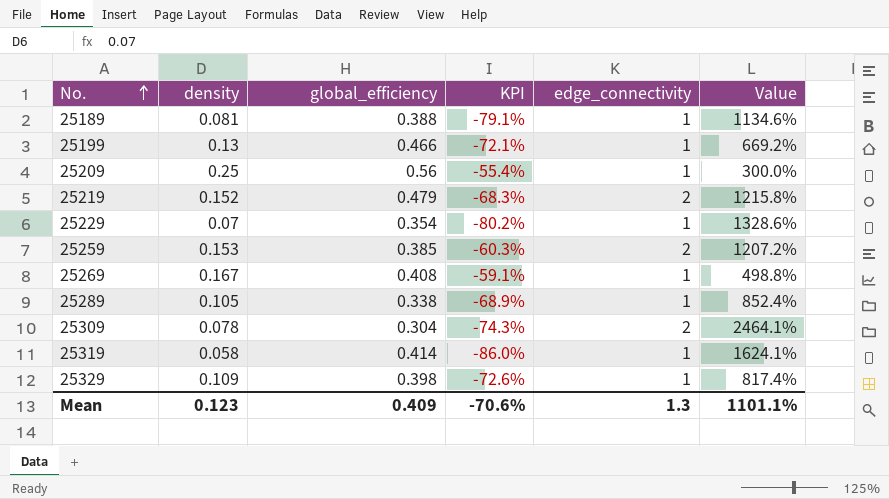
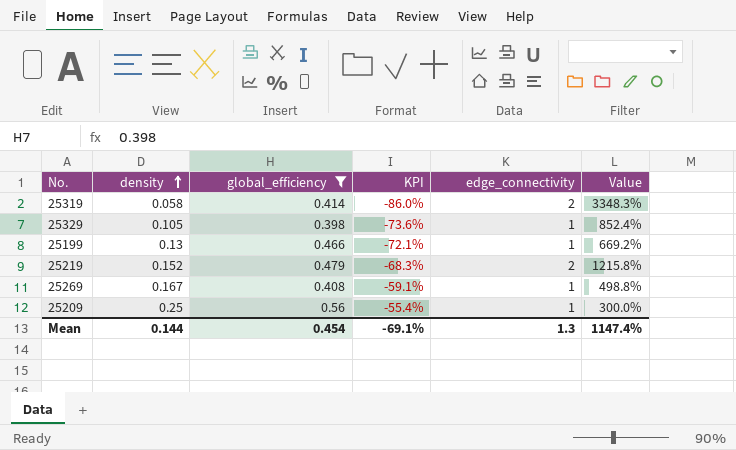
filter: none -> global_efficiency >= 0.398
row order: No. ascending -> density ascending
25319 | edge_connectivity: 1 -> 2
25319 | Value: 1624.1% -> 3348.3%
25329 | density: 0.109 -> 0.105
25329 | KPI: -72.6% -> -73.6%
25329 | Value: 817.4% -> 852.4%
Mean | density: 0.123 -> 0.144
Mean | global_efficiency: 0.409 -> 0.454
Mean | KPI: -70.6% -> -69.1%
Mean | Value: 1101.1% -> 1147.4%

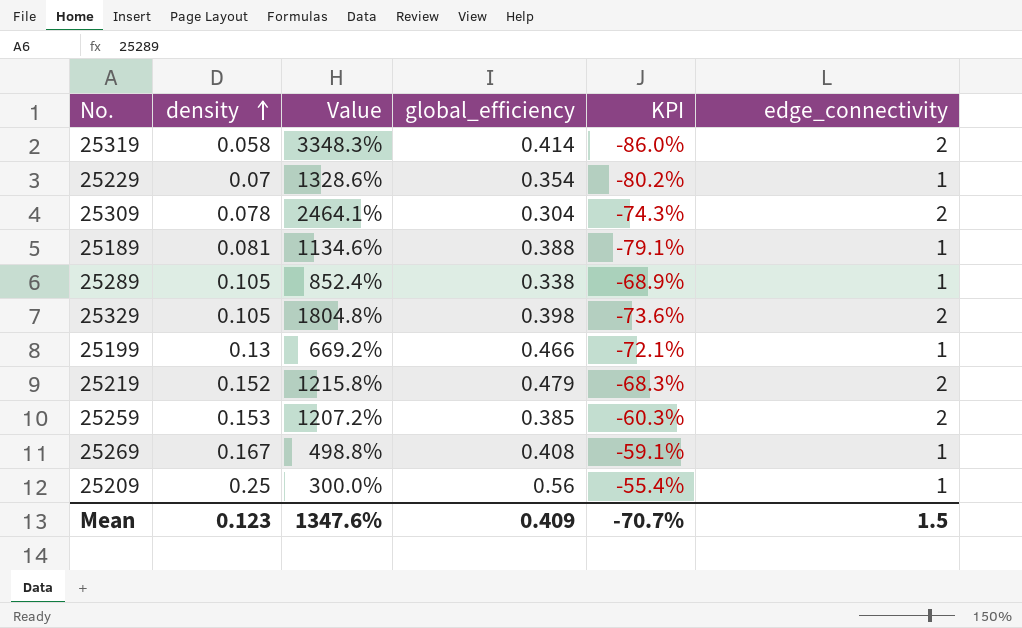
filter: global_efficiency >= 0.398 -> none
column Value | position: 6 -> 3
25329 | Value: 852.4% -> 1804.8%
25329 | edge_connectivity: 1 -> 2
Mean | density: 0.144 -> 0.123
Mean | Value: 1147.4% -> 1347.6%
Mean | global_efficiency: 0.454 -> 0.409
Mean | KPI: -69.1% -> -70.7%
Mean | edge_connectivity: 1.3 -> 1.5

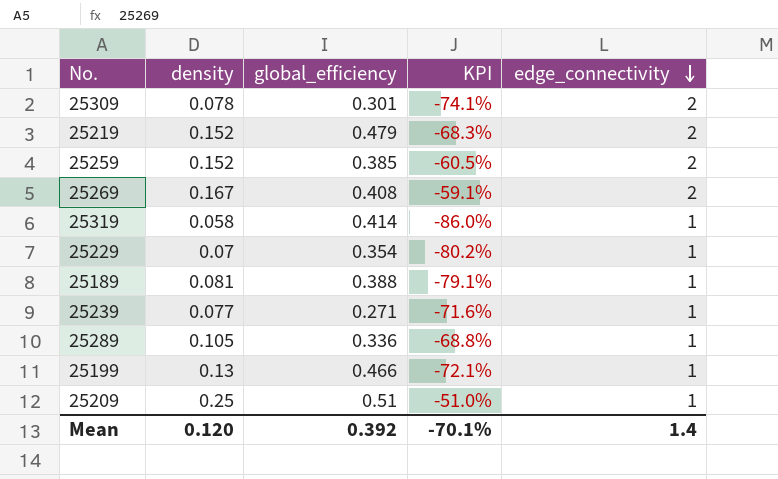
row order: density ascending -> edge_connectivity descending
column Value | formula: ([edge_connectivity] - [density]) / [density] -> none
row 25329: 0.105 | 1804.8% | 0.398 | -73.6% | 2 -> none
25309 | global_efficiency: 0.304 -> 0.301
25309 | KPI: -74.3% -> -74.1%
25259 | density: 0.153 -> 0.152
25259 | KPI: -60.3% -> -60.5%
25269 | edge_connectivity: 1 -> 2
25319 | edge_connectivity: 2 -> 1
row 25239: none -> 0.077 | 0.271 | -71.6% | 1
25289 | global_efficiency: 0.338 -> 0.336
25289 | KPI: -68.9% -> -68.8%
25209 | global_efficiency: 0.56 -> 0.51
25209 | KPI: -55.4% -> -51.0%
Mean | density: 0.123 -> 0.120
Mean | global_efficiency: 0.409 -> 0.392
Mean | KPI: -70.7% -> -70.1%
Mean | edge_connectivity: 1.5 -> 1.4

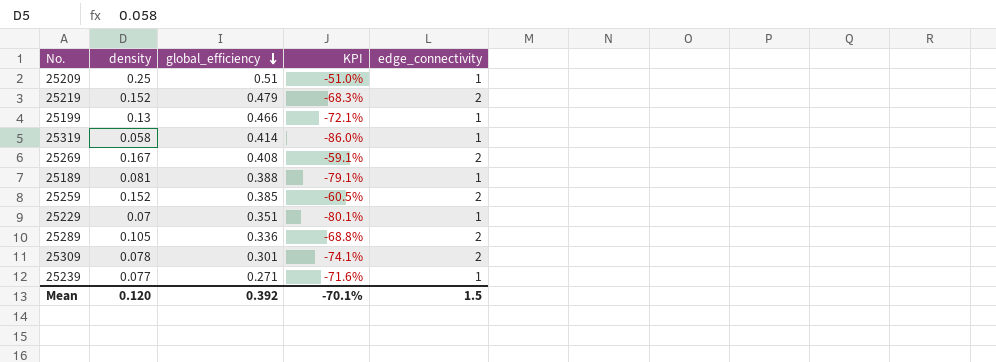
row order: edge_connectivity descending -> global_efficiency descending
25229 | global_efficiency: 0.354 -> 0.351
25229 | KPI: -80.2% -> -80.1%
25289 | edge_connectivity: 1 -> 2
Mean | edge_connectivity: 1.4 -> 1.5

